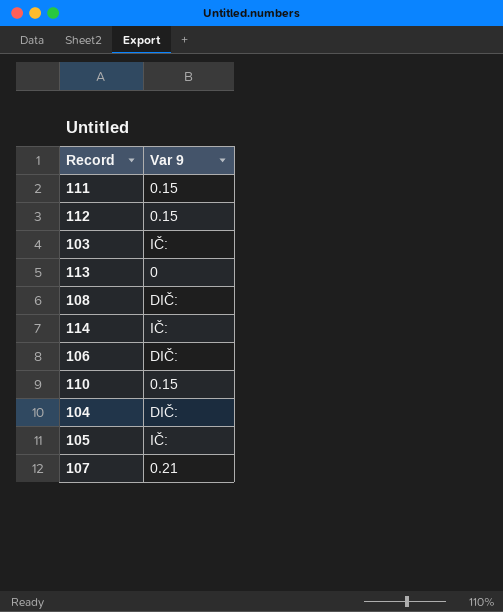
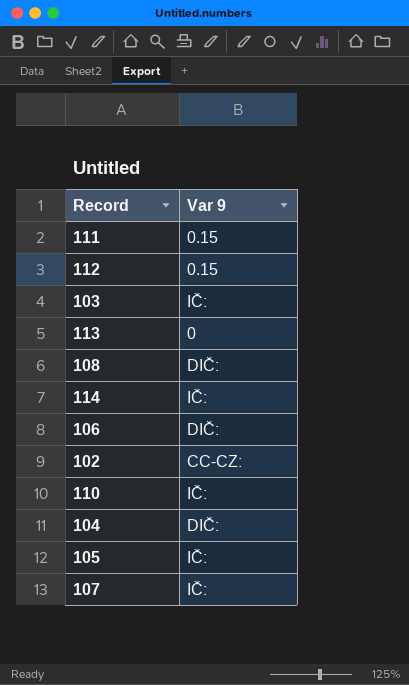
row 102: none -> CC-CZ:
110 | Var 9: 0.15 -> IČ:
107 | Var 9: 0.21 -> IČ:

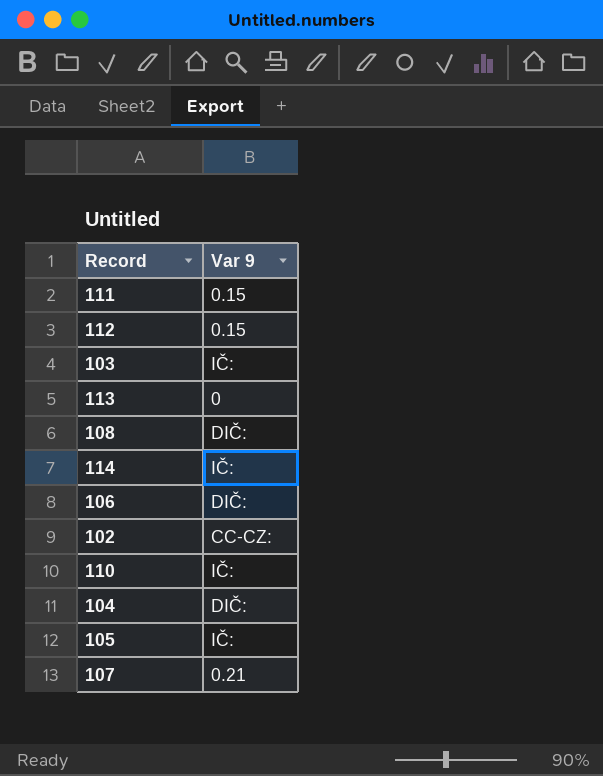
107 | Var 9: IČ: -> 0.21

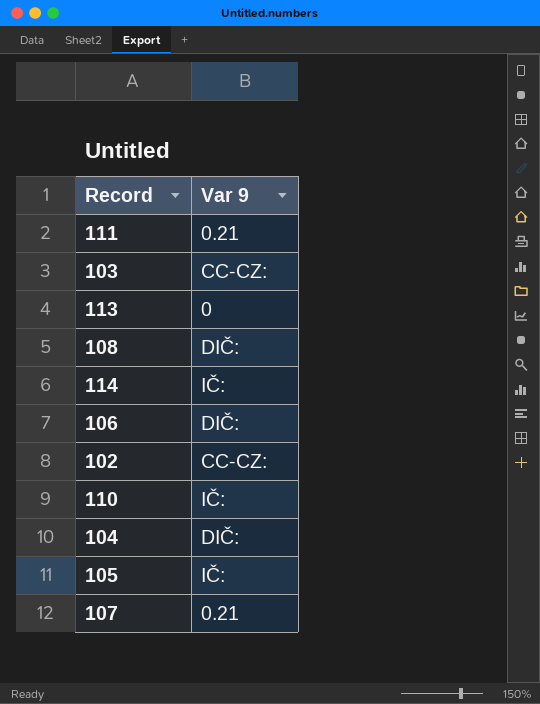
row 112: 0.15 -> none
111 | Var 9: 0.15 -> 0.21
103 | Var 9: IČ: -> CC-CZ:

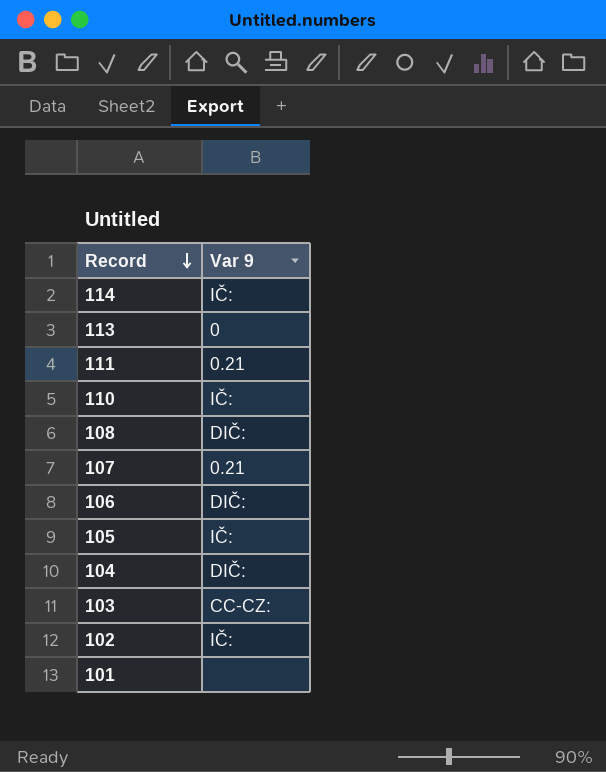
row order: none -> Record descending
102 | Var 9: CC-CZ: -> IČ:
row 101: none -> none

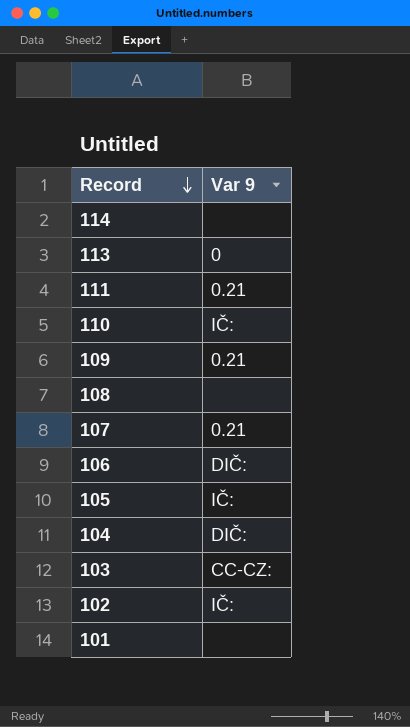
114 | Var 9: IČ: -> none
row 109: none -> 0.21
108 | Var 9: DIČ: -> none

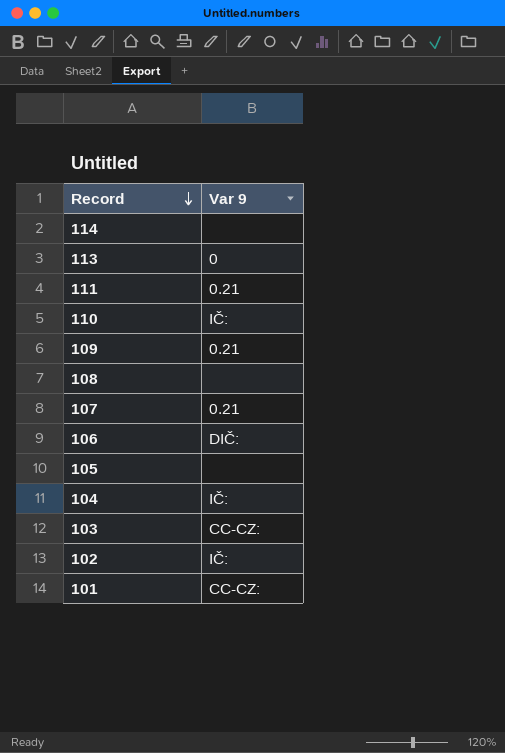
105 | Var 9: IČ: -> none
104 | Var 9: DIČ: -> IČ:
101 | Var 9: none -> CC-CZ:

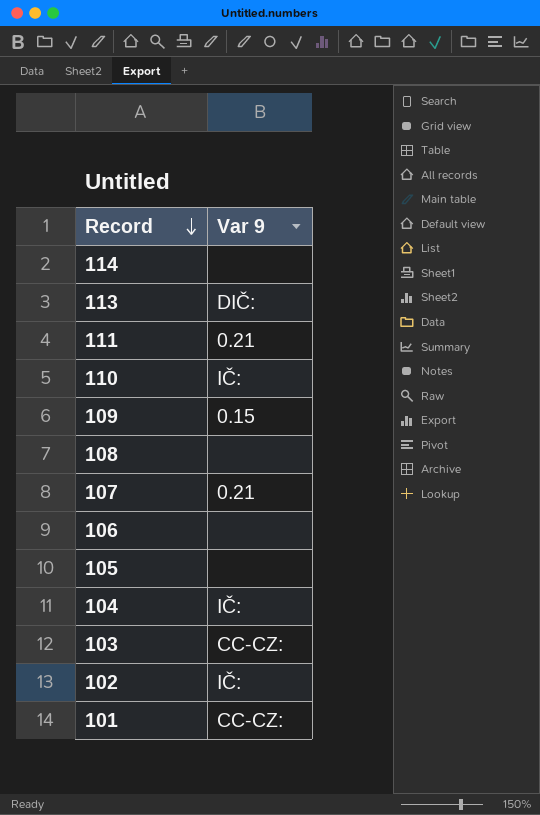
113 | Var 9: 0 -> DIČ:
109 | Var 9: 0.21 -> 0.15
106 | Var 9: DIČ: -> none

